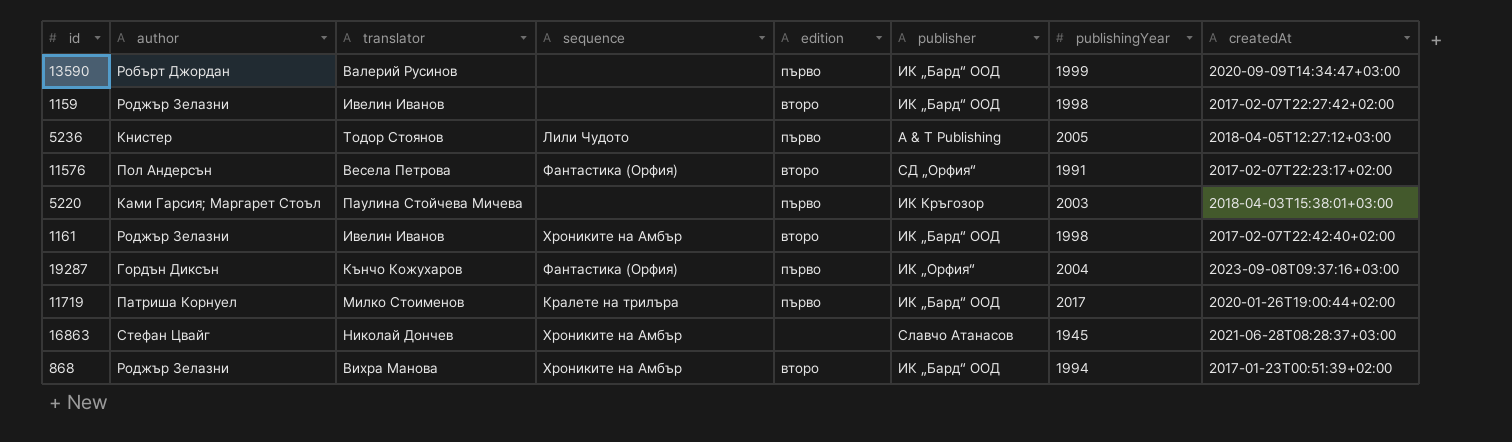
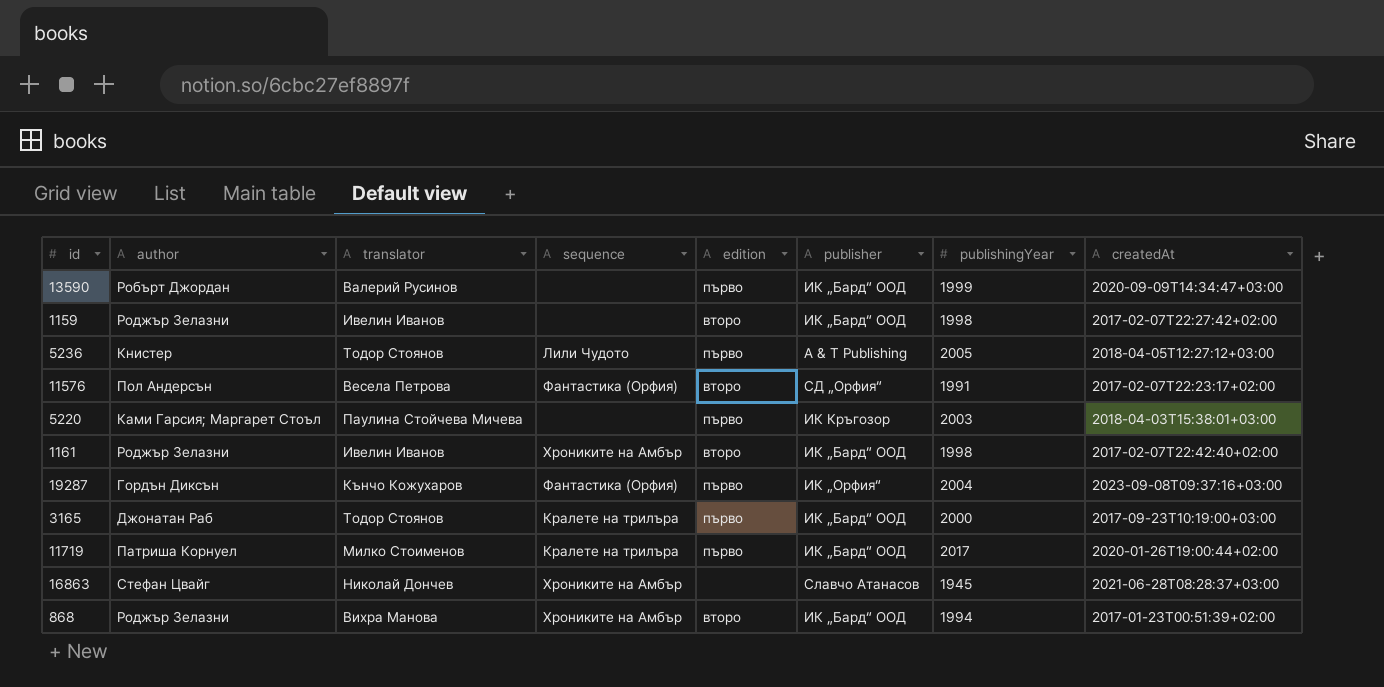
row 3165: none -> Джонатан Раб | Тодор Стоянов | Кралете на трилъра | първо | ИК „Бард“ ООД | 2000 | 2017-09-23T10:19:00+03:00

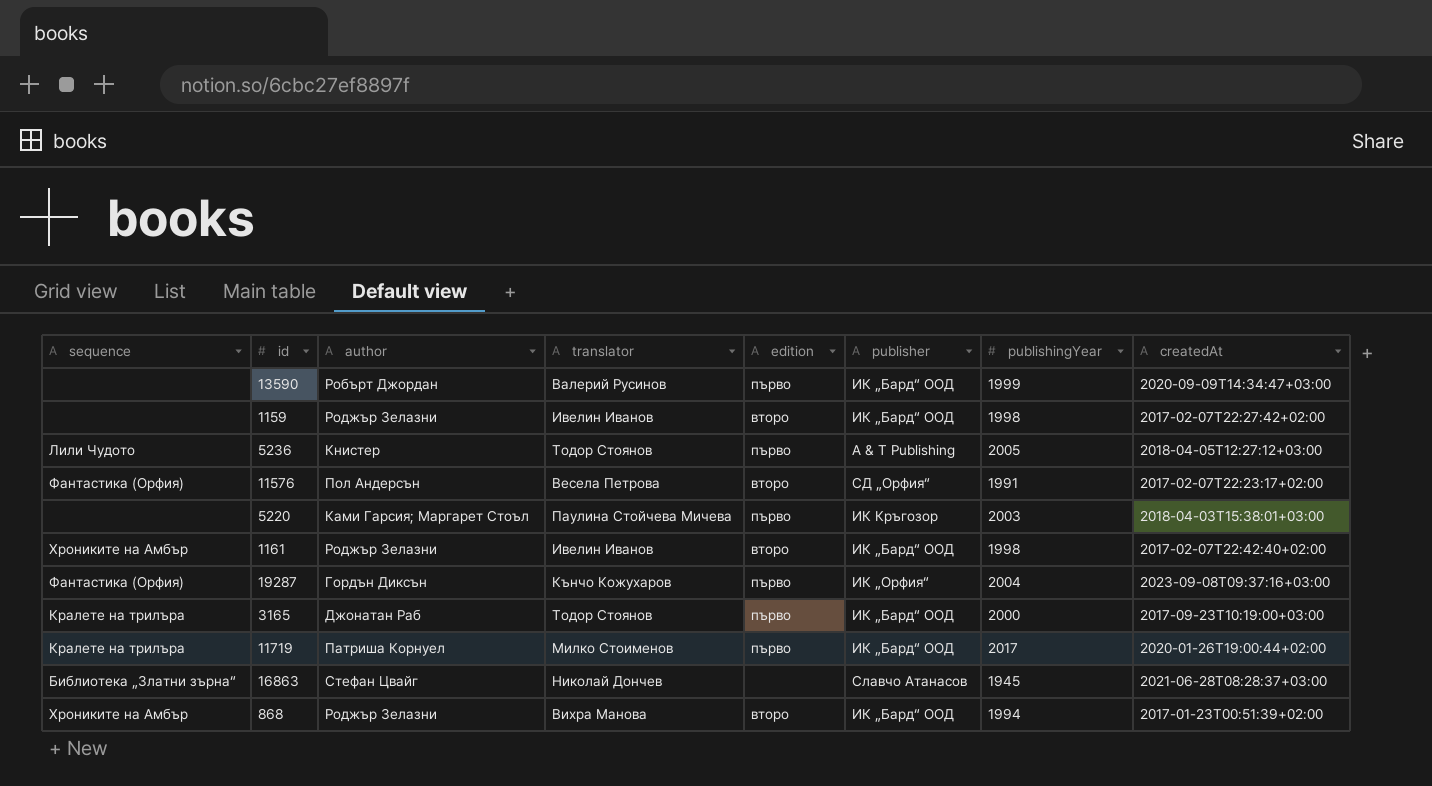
column sequence | position: 4 -> 1
16863 | sequence: Хрониките на Амбър -> Библиотека „Златни зърна“

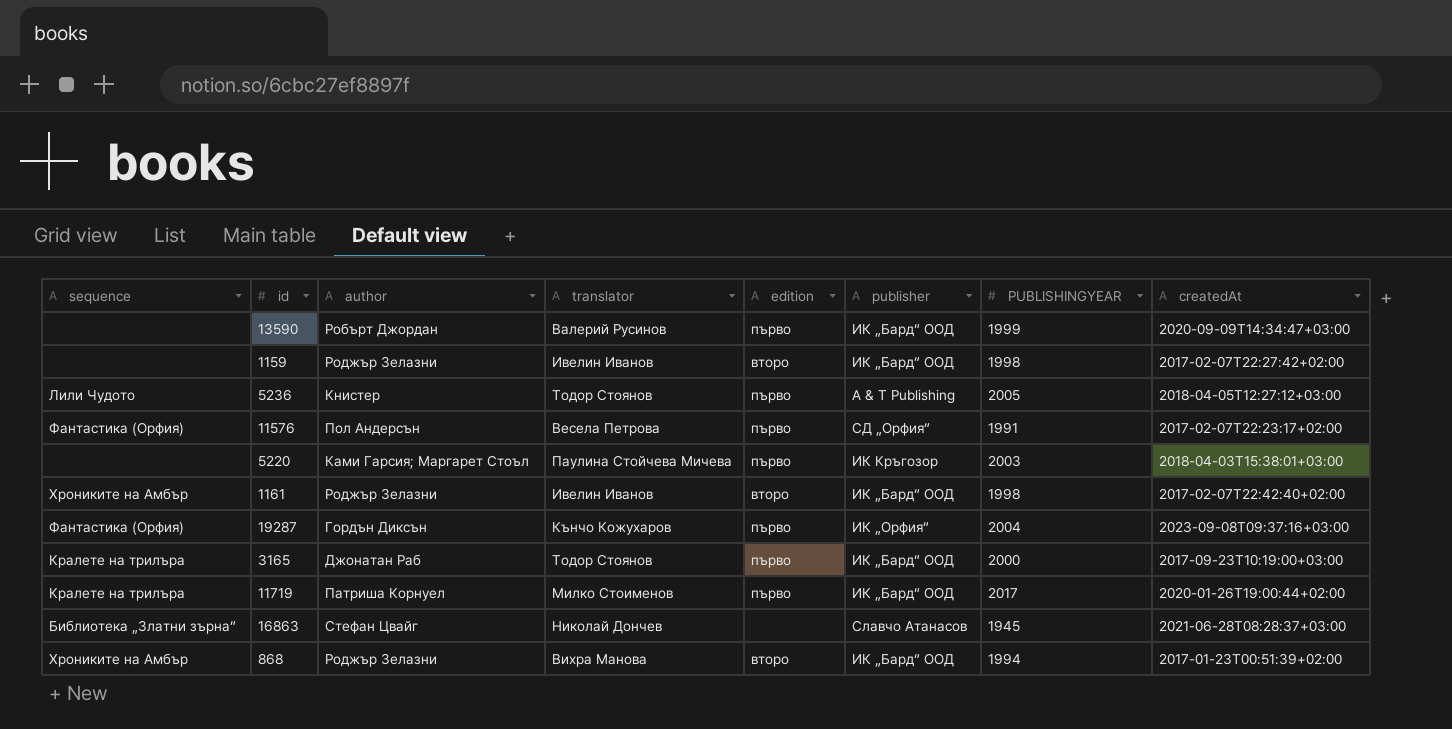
column name: publishingYear -> PUBLISHINGYEAR
11576 | edition: второ -> първо

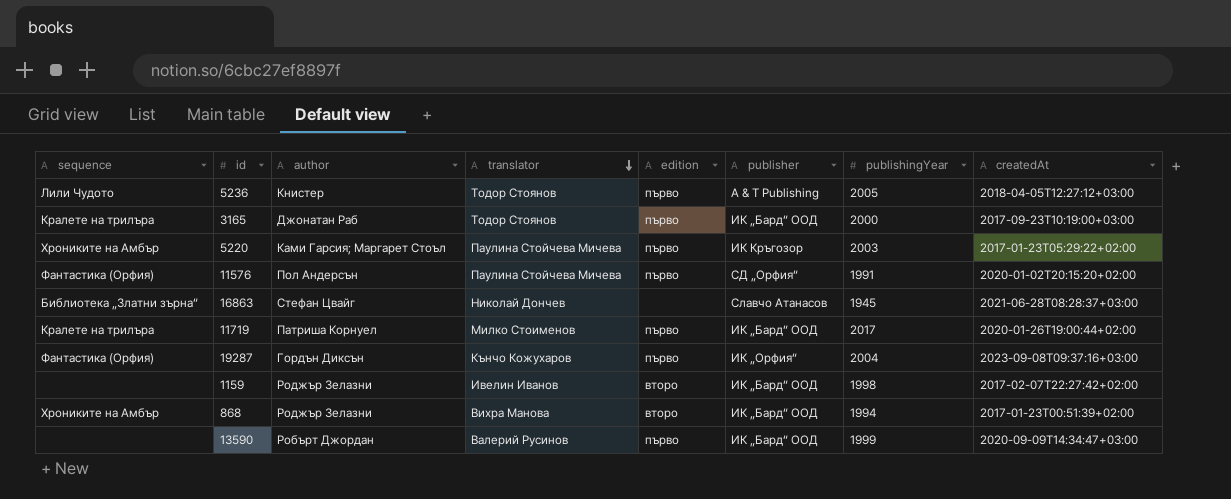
row order: none -> translator descending
column name: PUBLISHINGYEAR -> publishingYear
row 1161: Хрониките на Амбър | Роджър Зелазни | Ивелин Иванов | второ | ИК „Бард“ ООД | 1998 | 2017-02-07T22:42:40+02:00 -> none
5220 | sequence: none -> Хрониките на Амбър
5220 | createdAt: 2018-04-03T15:38:01+03:00 -> 2017-01-23T05:29:22+02:00
11576 | translator: Весела Петрова -> Паулина Стойчева Мичева
11576 | createdAt: 2017-02-07T22:23:17+02:00 -> 2020-01-02T20:15:20+02:00

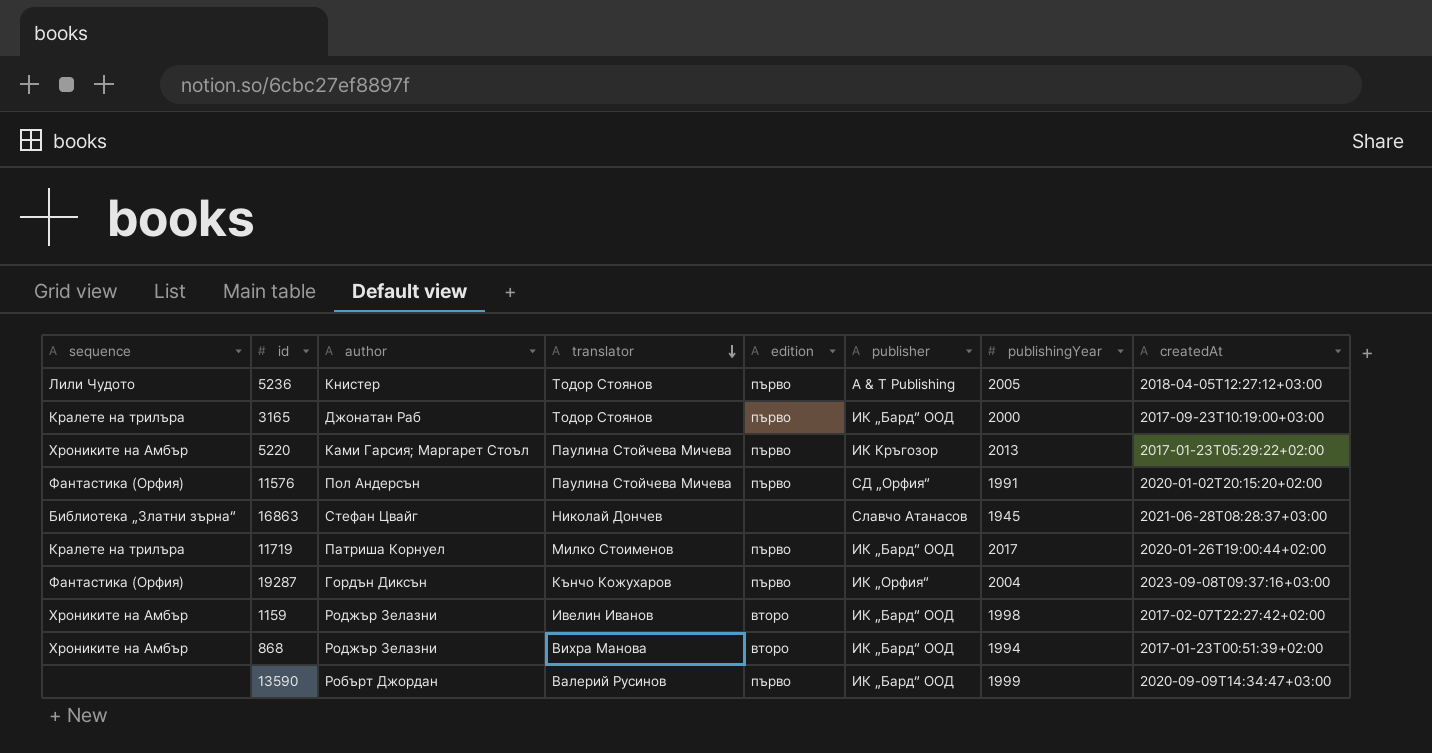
5220 | publishingYear: 2003 -> 2013
1159 | sequence: none -> Хрониките на Амбър

